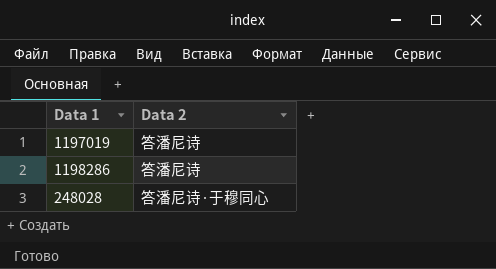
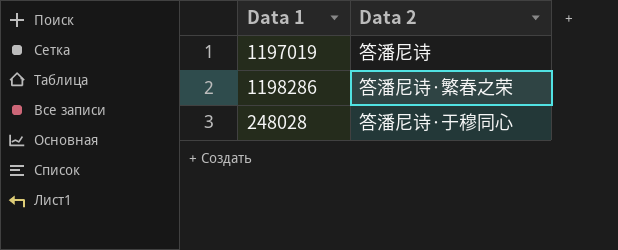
1198286 | Data 2: 答潘尼诗 -> 答潘尼诗·繁春之荣

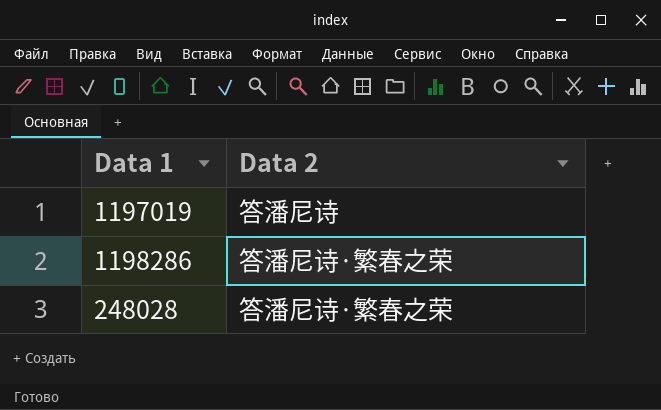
248028 | Data 2: 答潘尼诗·于穆同心 -> 答潘尼诗·繁春之荣

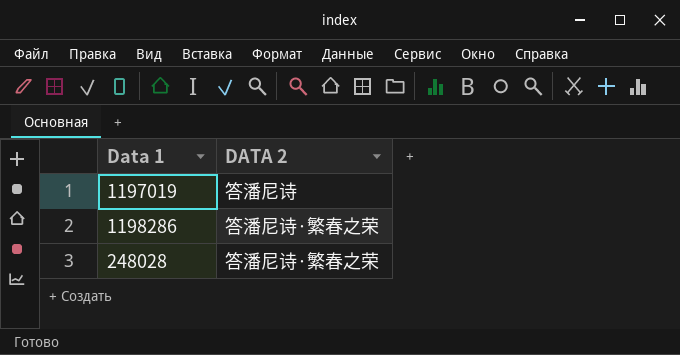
column name: Data 2 -> DATA 2

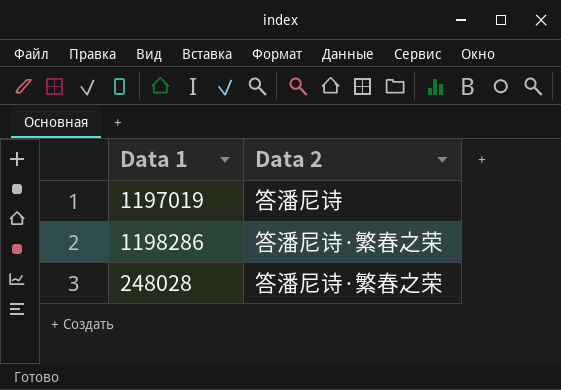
column name: DATA 2 -> Data 2

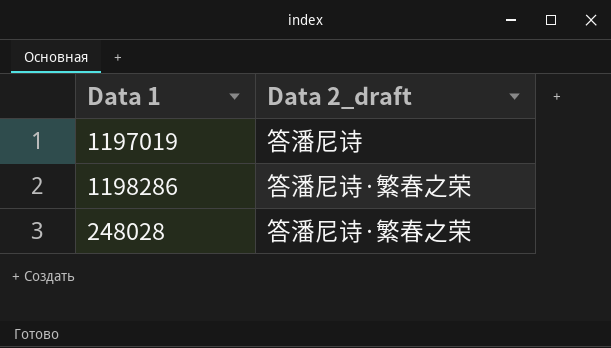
column name: Data 2 -> Data 2_draft

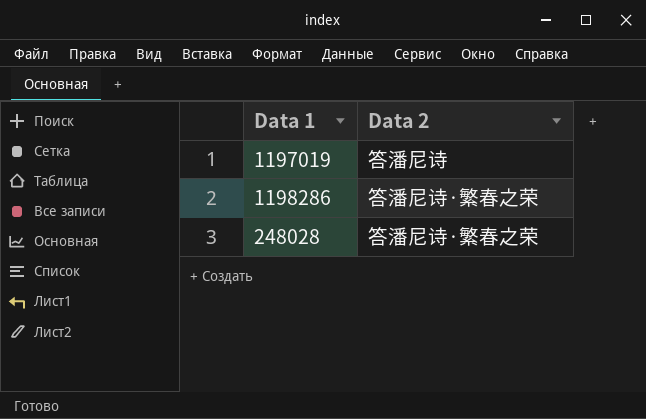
column name: Data 2_draft -> Data 2

